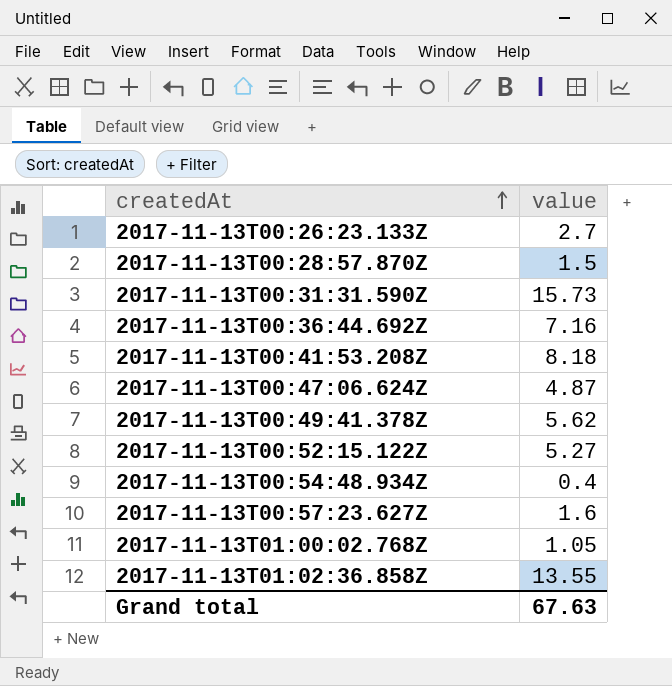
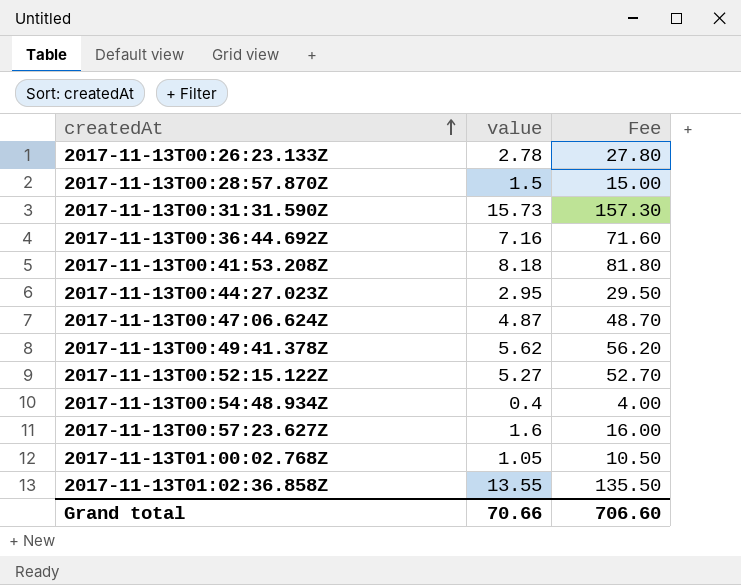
column Fee | formula: none -> [value] * 10
2017-11-13T00:26:23.133Z | value: 2.7 -> 2.78
row 2017-11-13T00:44:27.023Z: none -> 2.95 | 29.50
Grand total | value: 67.63 -> 70.66

